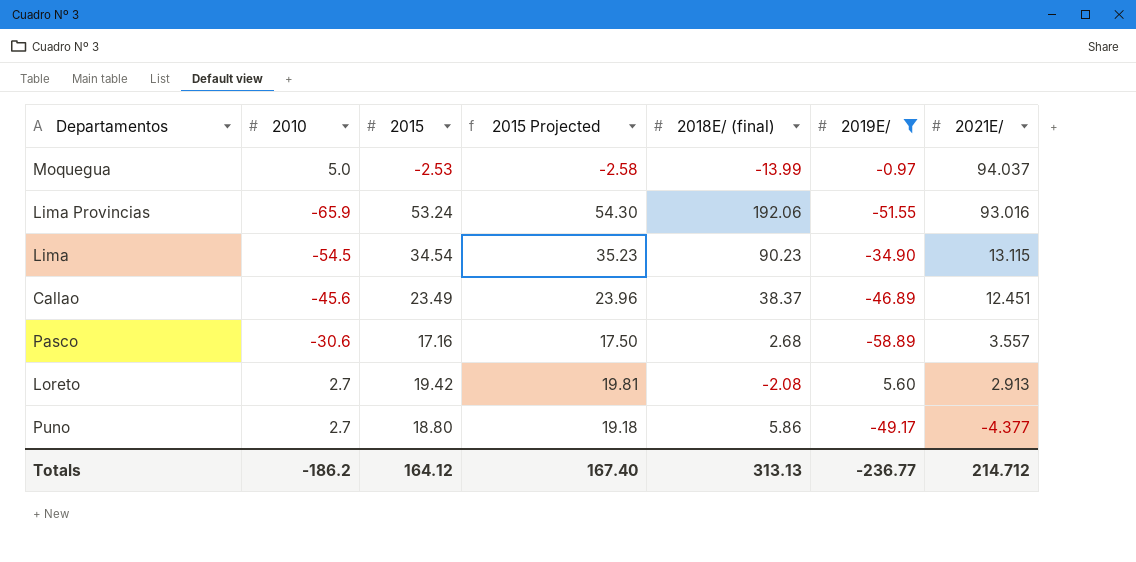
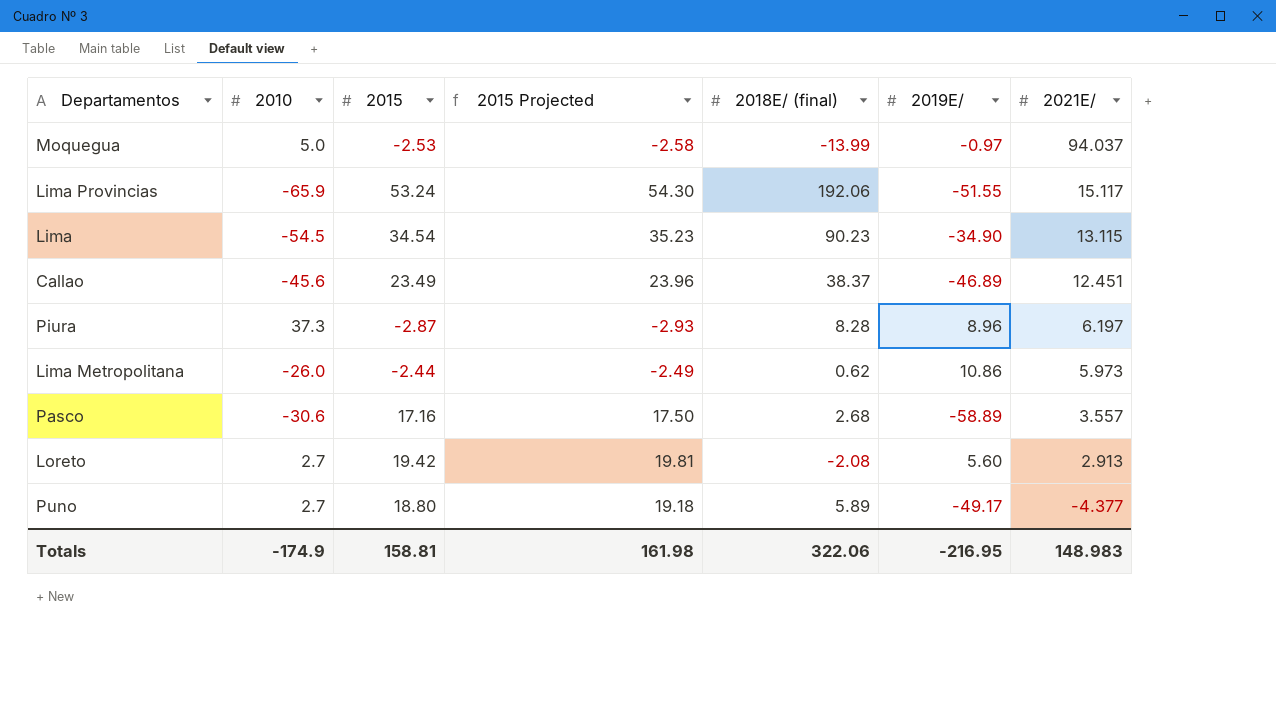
filter: 2019E/ <= 5.60 -> none
Lima Provincias | 2021E/: 93.016 -> 15.117
Puno | 2018E/ (final): 5.86 -> 5.89
Totals | 2010: -186.2 -> -174.9
Totals | 2015: 164.12 -> 158.81
Totals | 2015 Projected: 167.40 -> 161.98
Totals | 2018E/ (final): 313.13 -> 322.06
Totals | 2019E/: -236.77 -> -216.95
Totals | 2021E/: 214.712 -> 148.983

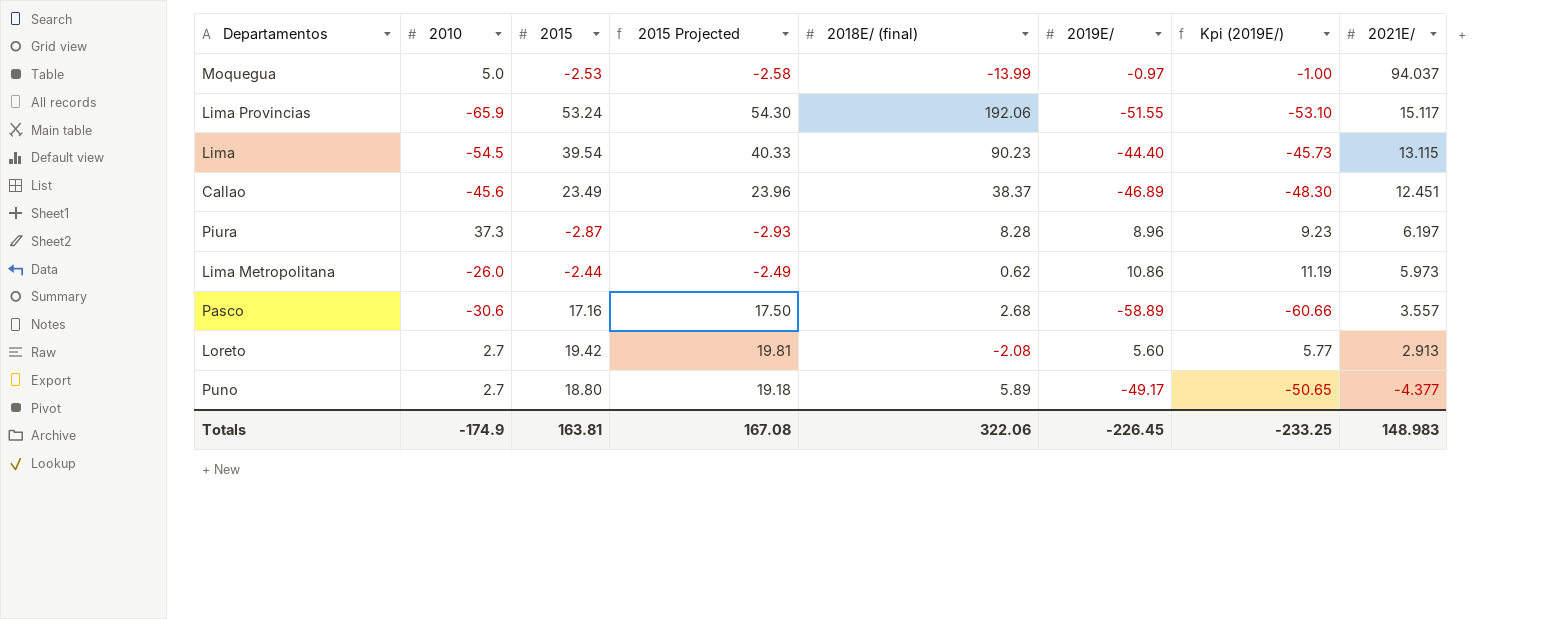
column Kpi (2019E/) | formula: none -> [2019E/] * 1.03
Lima | 2015: 34.54 -> 39.54
Lima | 2015 Projected: 35.23 -> 40.33
Lima | 2019E/: -34.90 -> -44.40
Totals | 2015: 158.81 -> 163.81
Totals | 2015 Projected: 161.98 -> 167.08
Totals | 2019E/: -216.95 -> -226.45

